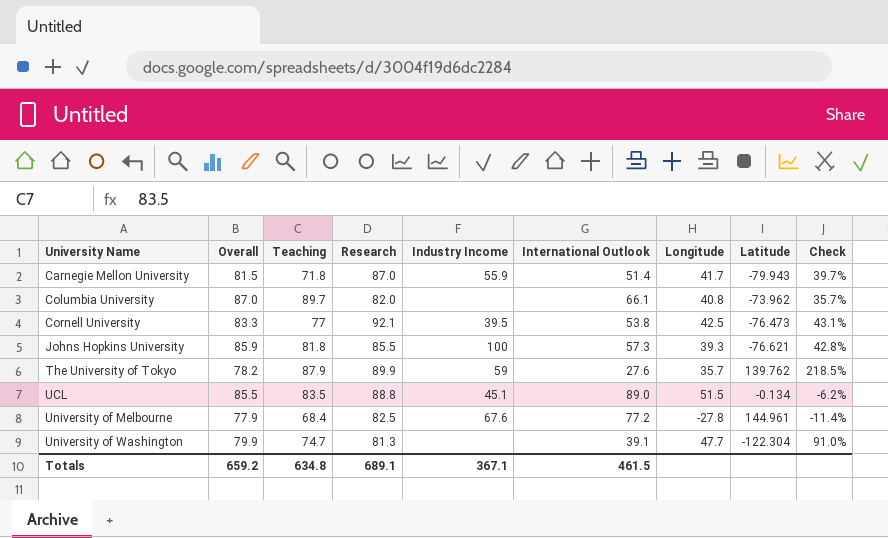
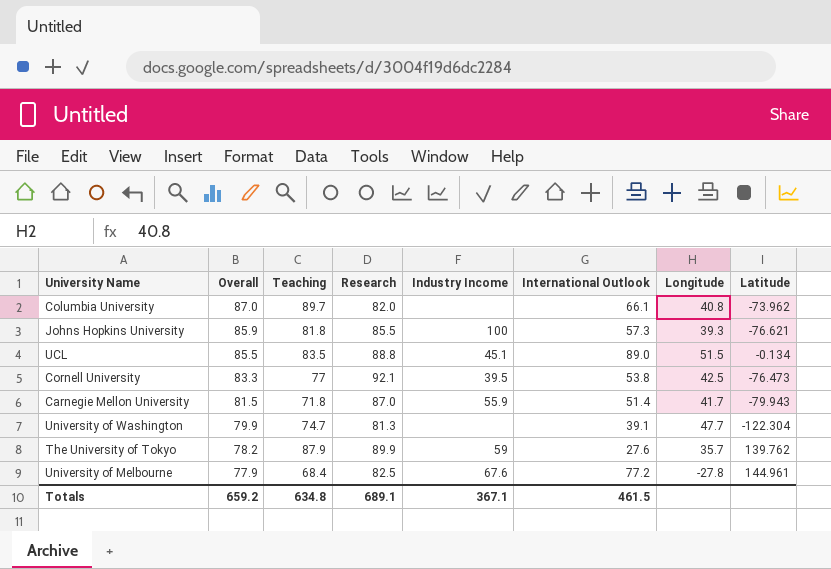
row order: University Name ascending -> Overall descending
column Check | formula: ([Teaching] - [International Outlook]) / [International Outlook] -> none

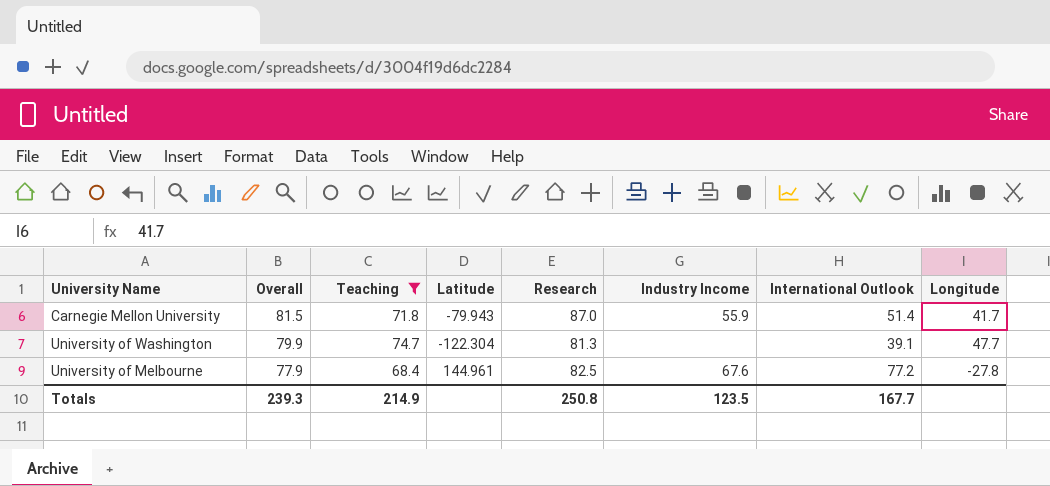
filter: none -> Teaching <= 74.7
column Latitude | position: 8 -> 4
Totals | Overall: 659.2 -> 239.3
Totals | Teaching: 634.8 -> 214.9
Totals | Research: 689.1 -> 250.8
Totals | Industry Income: 367.1 -> 123.5
Totals | International Outlook: 461.5 -> 167.7

